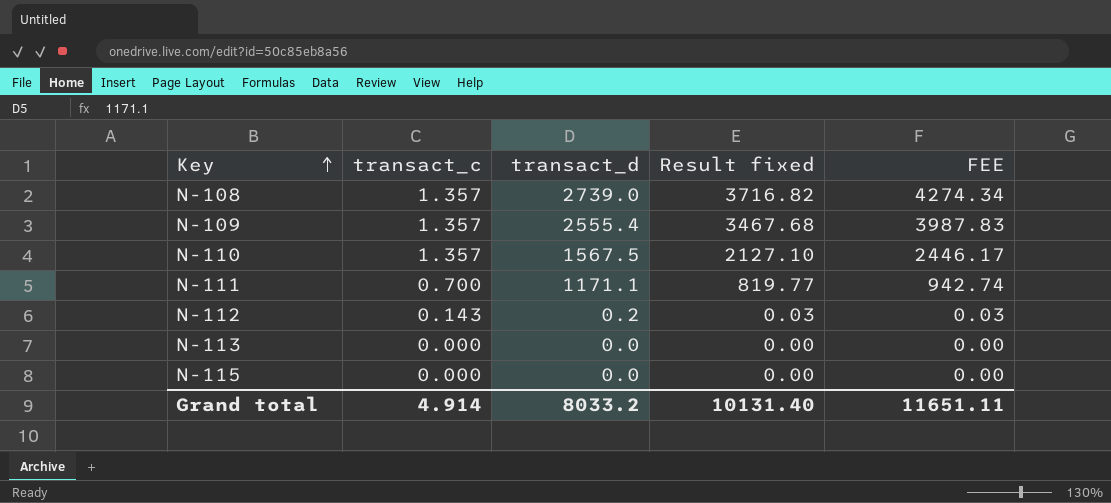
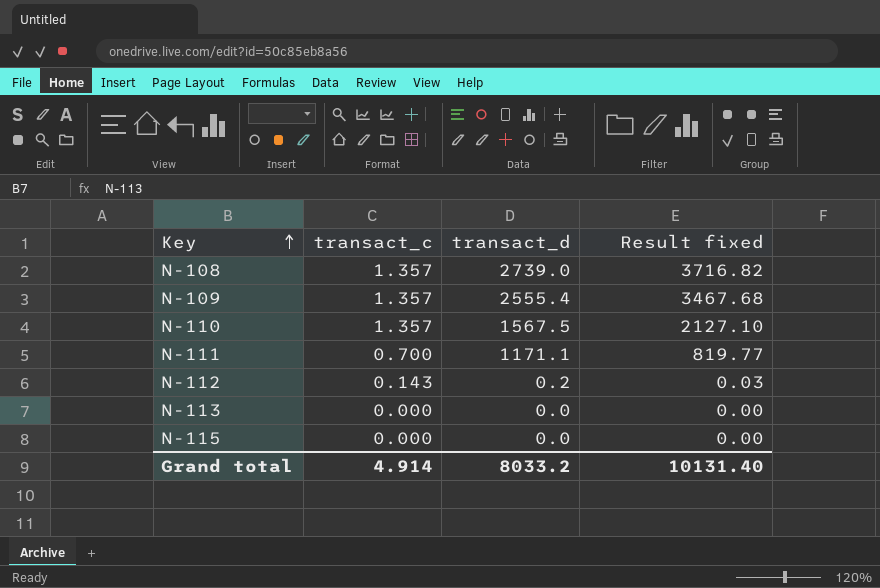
column FEE | formula: [Result fixed] * 1.15 -> none

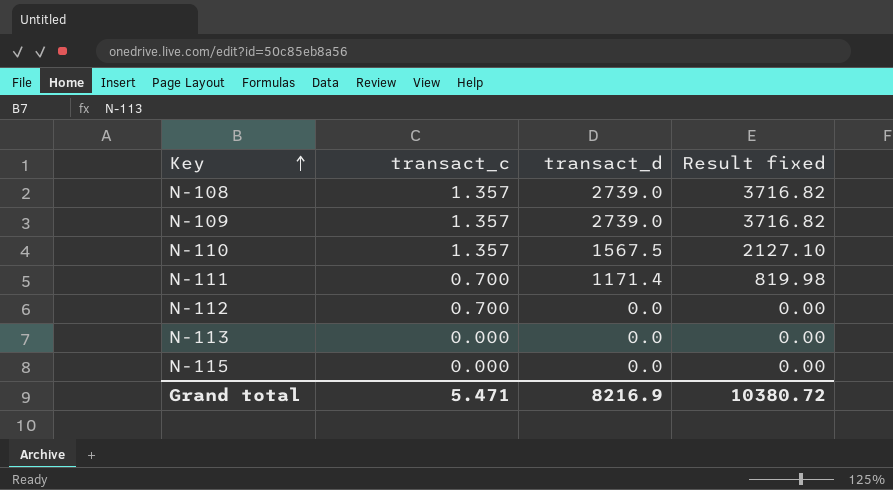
N-109 | transact_d: 2555.4 -> 2739.0
N-109 | Result fixed: 3467.68 -> 3716.82
N-111 | transact_d: 1171.1 -> 1171.4
N-111 | Result fixed: 819.77 -> 819.98
N-112 | transact_c: 0.143 -> 0.700
N-112 | transact_d: 0.2 -> 0.0
N-112 | Result fixed: 0.03 -> 0.00
Grand total | transact_c: 4.914 -> 5.471
Grand total | transact_d: 8033.2 -> 8216.9
Grand total | Result fixed: 10131.40 -> 10380.72

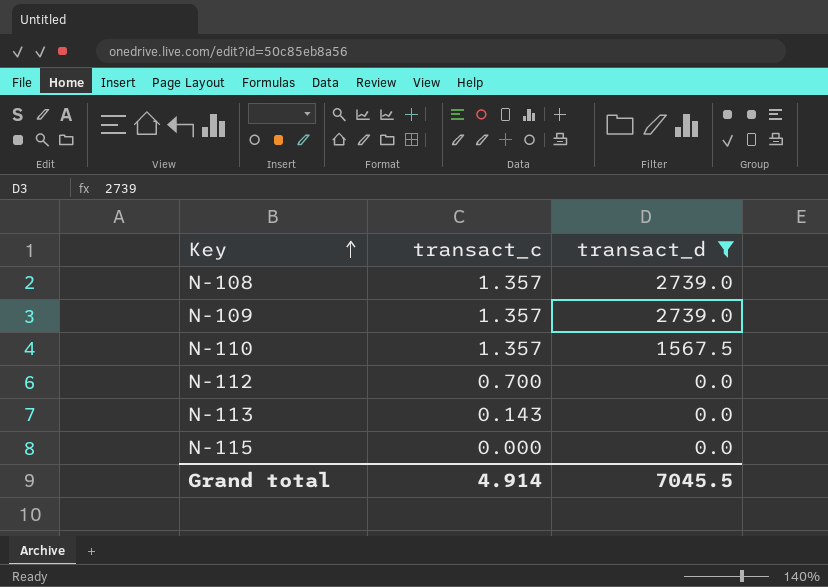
filter: none -> transact_d != 1171.4
column Result fixed | formula: [transact_c] * [transact_d] -> none
N-113 | transact_c: 0.000 -> 0.143
Grand total | transact_c: 5.471 -> 4.914
Grand total | transact_d: 8216.9 -> 7045.5

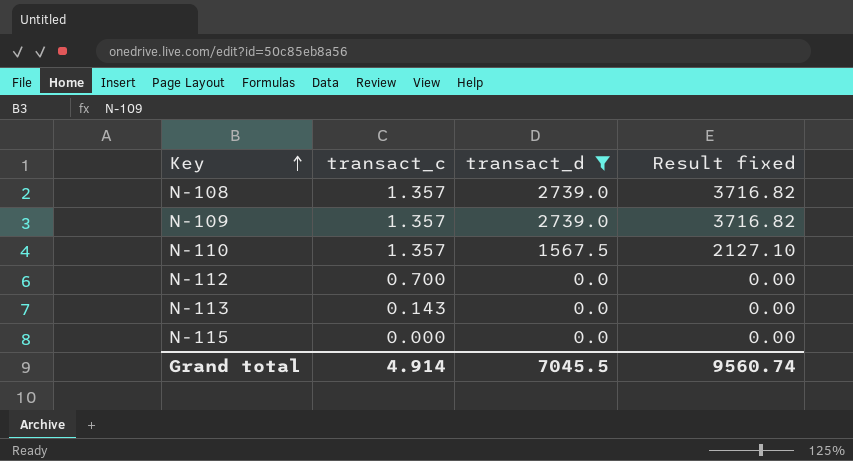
column Result fixed | formula: none -> [transact_c] * [transact_d]

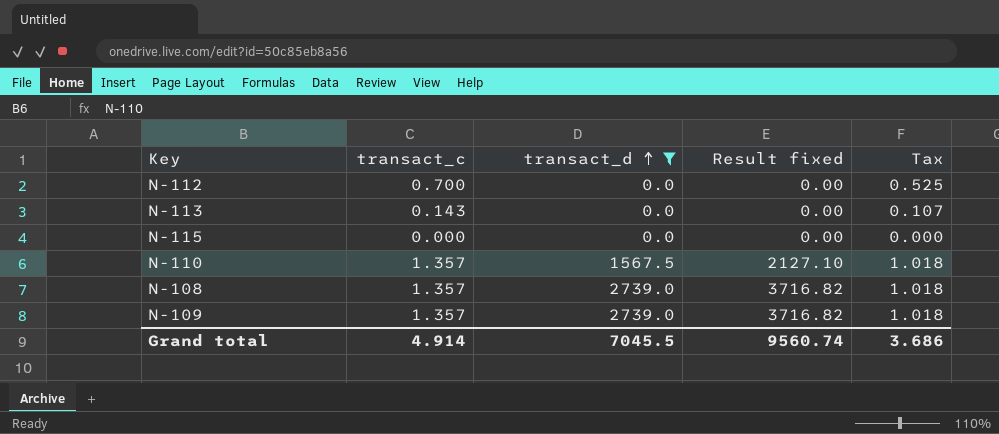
row order: Key ascending -> transact_d ascending
column Tax | formula: none -> [transact_c] * 0.75

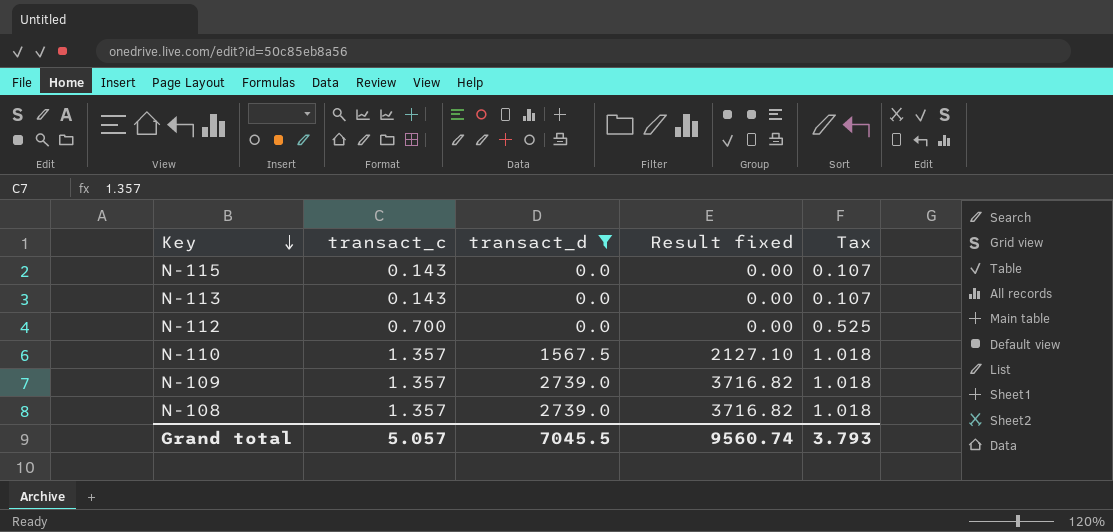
row order: transact_d ascending -> Key descending
N-115 | transact_c: 0.000 -> 0.143
N-115 | Tax: 0.000 -> 0.107
Grand total | transact_c: 4.914 -> 5.057
Grand total | Tax: 3.686 -> 3.793

